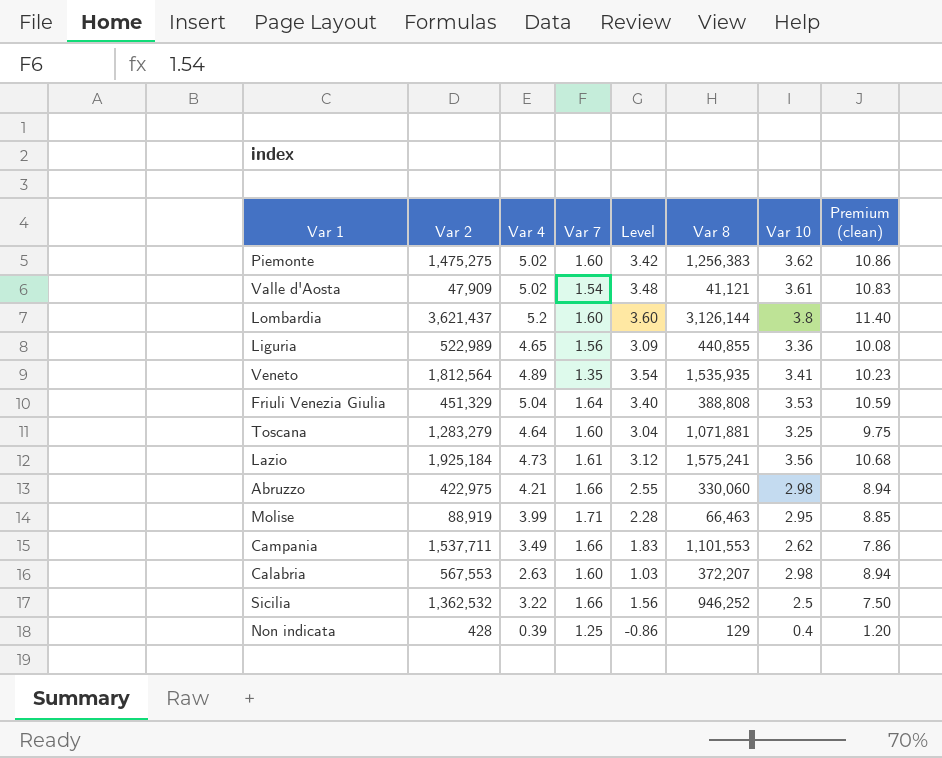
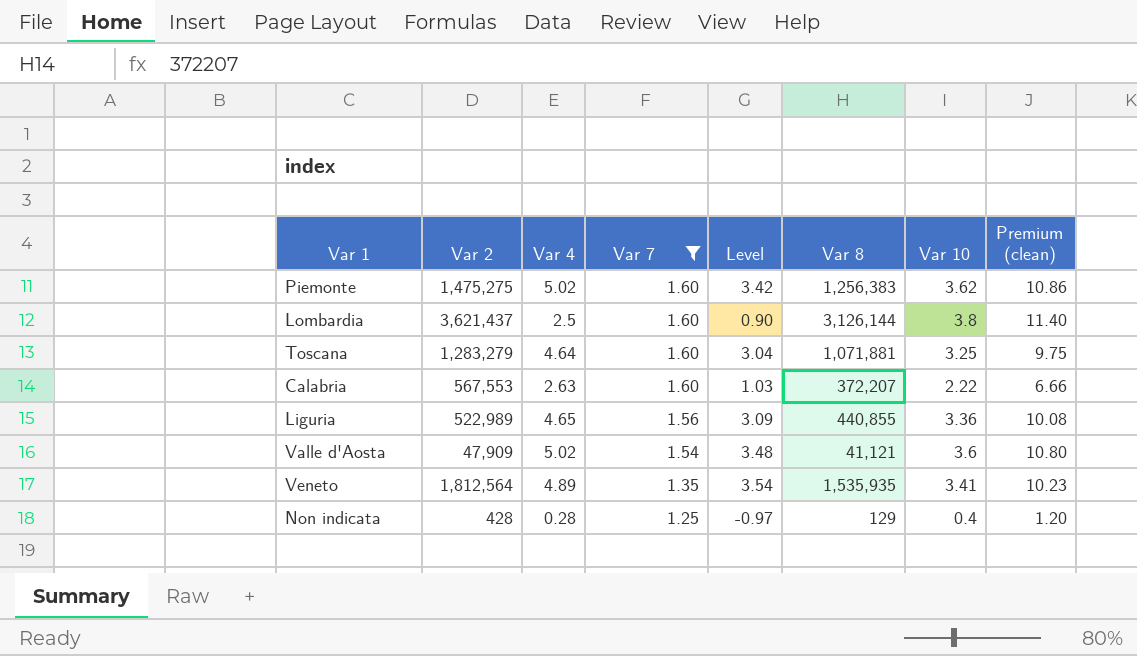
filter: none -> Var 7 <= 1.60
row order: none -> Var 7 descending
Lombardia | Var 4: 5.2 -> 2.5
Lombardia | Level: 3.60 -> 0.90
Calabria | Var 10: 2.98 -> 2.22
Calabria | Premium (clean): 8.94 -> 6.66
Valle d'Aosta | Var 10: 3.61 -> 3.6
Valle d'Aosta | Premium (clean): 10.83 -> 10.80
Non indicata | Var 4: 0.39 -> 0.28
Non indicata | Level: -0.86 -> -0.97

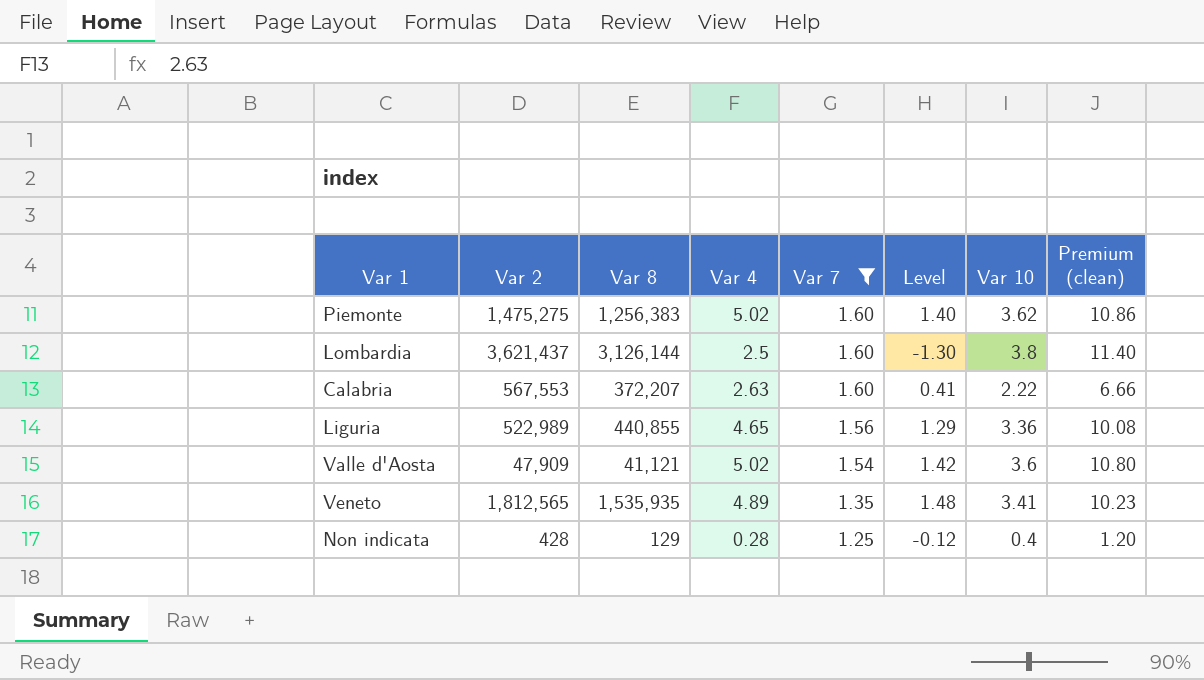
column Var 8 | position: 6 -> 3
column Level | formula: [Var 4] - [Var 7] -> [Var 4] - [Var 10]
row Toscana: 1,283,279 | 4.64 | 1.60 | 3.04 | 1,071,881 | 3.25 | 9.75 -> none
Veneto | Var 2: 1,812,564 -> 1,812,565

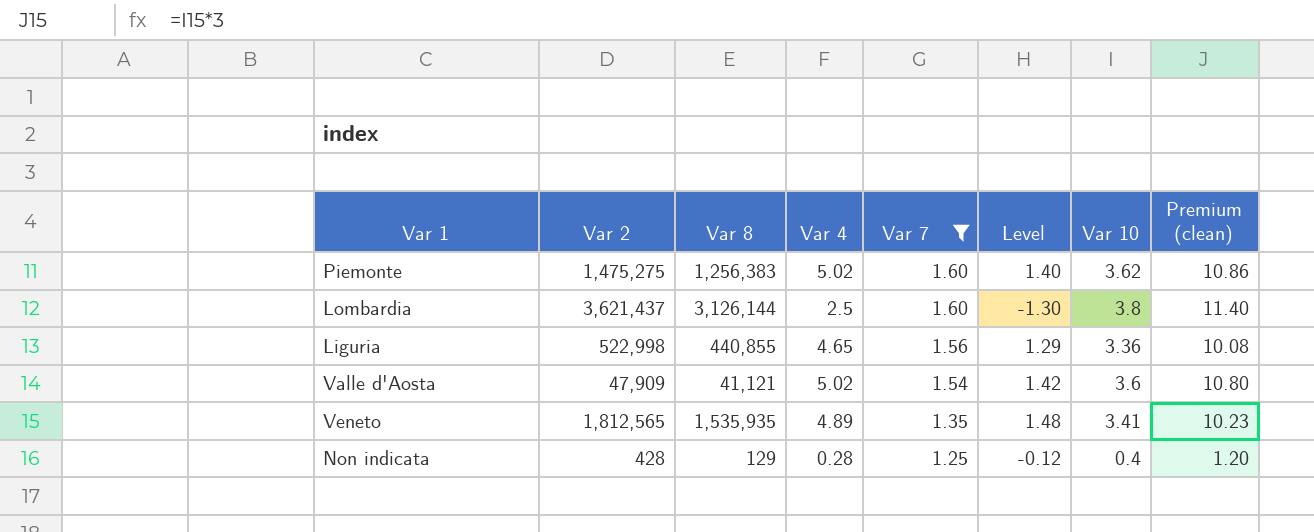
row Calabria: 567,553 | 372,207 | 2.63 | 1.60 | 0.41 | 2.22 | 6.66 -> none
Liguria | Var 2: 522,989 -> 522,998

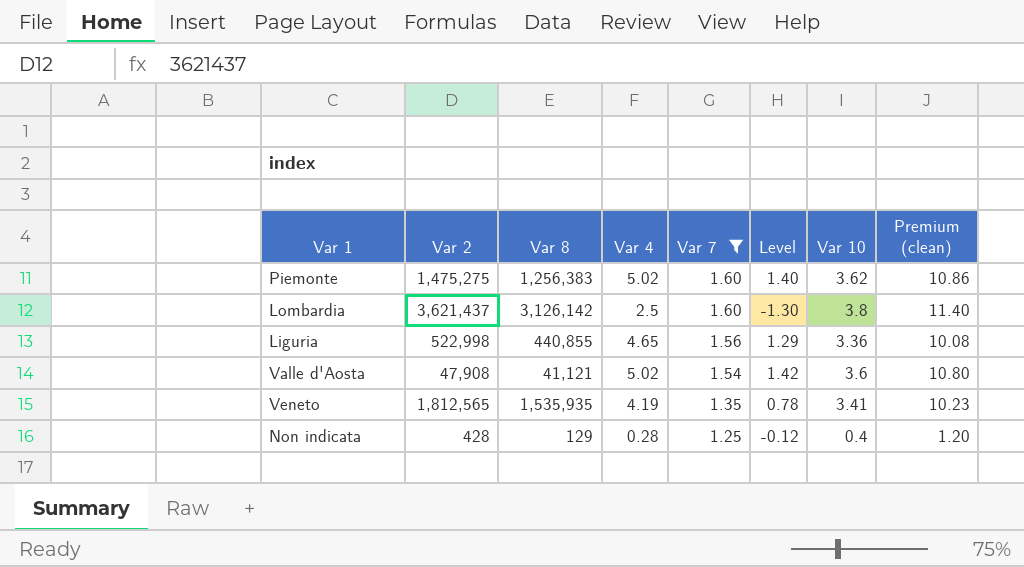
Lombardia | Var 8: 3,126,144 -> 3,126,142
Valle d'Aosta | Var 2: 47,909 -> 47,908
Veneto | Var 4: 4.89 -> 4.19
Veneto | Level: 1.48 -> 0.78

